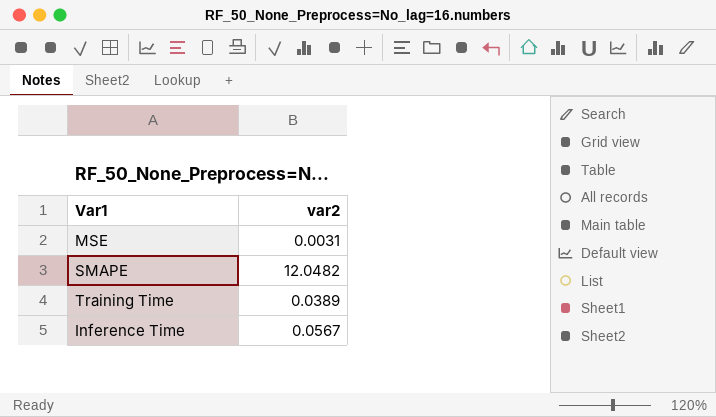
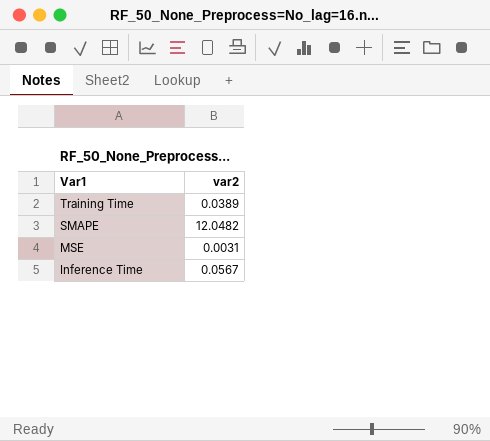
row order: none -> Var1 descending

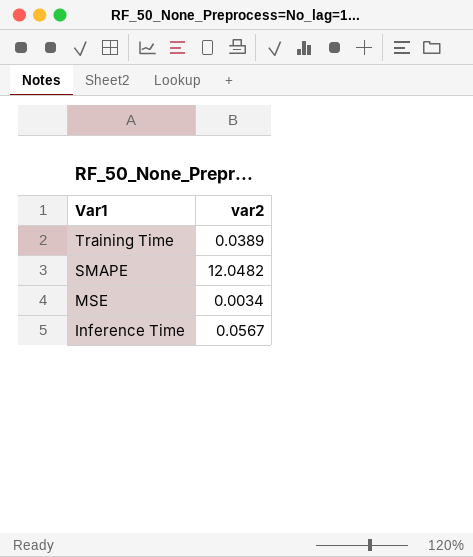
MSE | var2: 0.0031 -> 0.0034

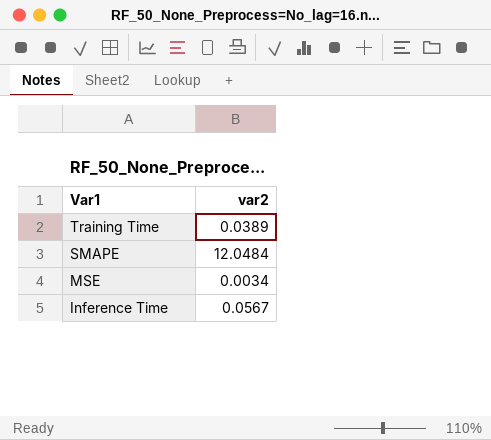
SMAPE | var2: 12.0482 -> 12.0484

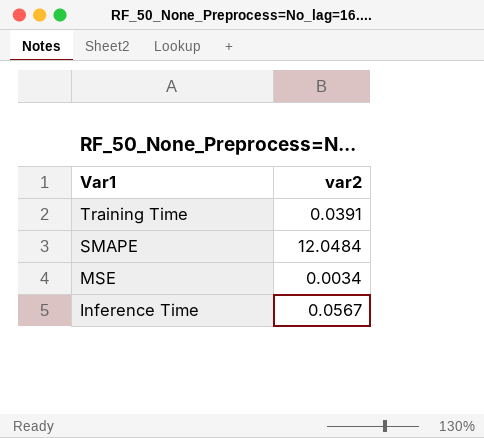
Training Time | var2: 0.0389 -> 0.0391

